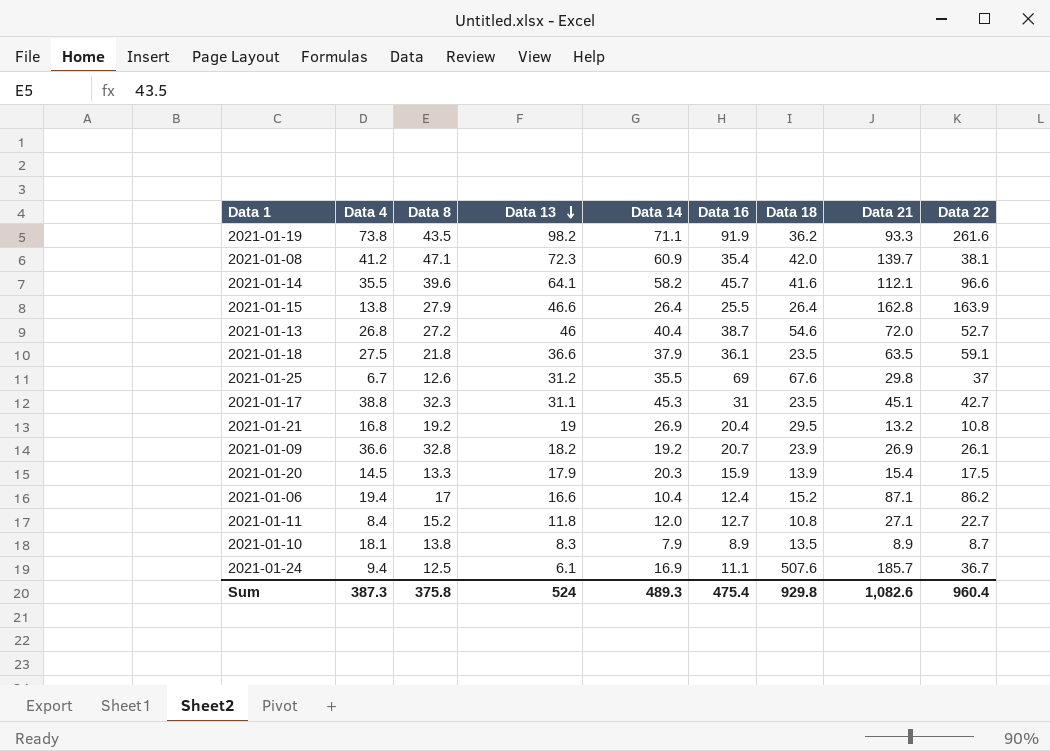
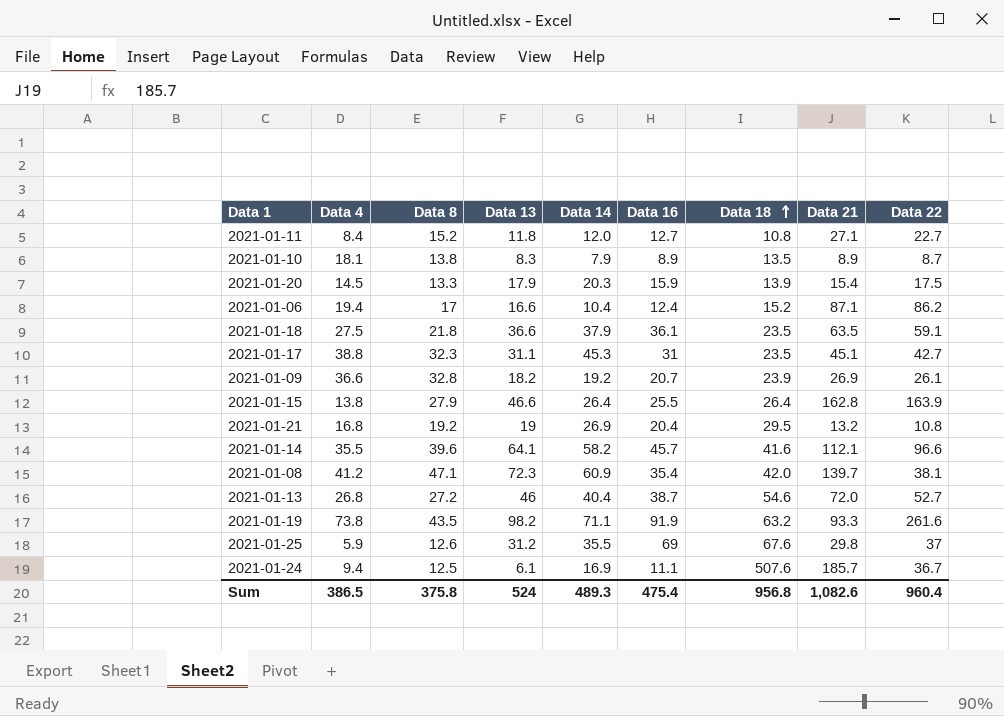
row order: Data 13 descending -> Data 18 ascending
2021-01-19 | Data 18: 36.2 -> 63.2
2021-01-25 | Data 4: 6.7 -> 5.9
Sum | Data 4: 387.3 -> 386.5
Sum | Data 18: 929.8 -> 956.8

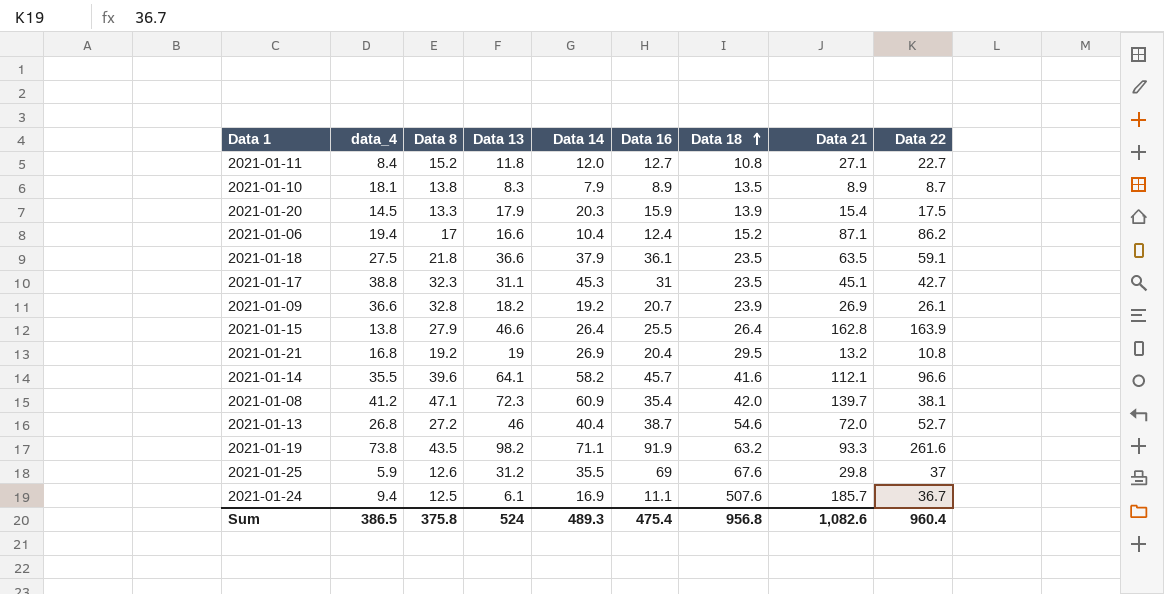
column name: Data 4 -> data_4

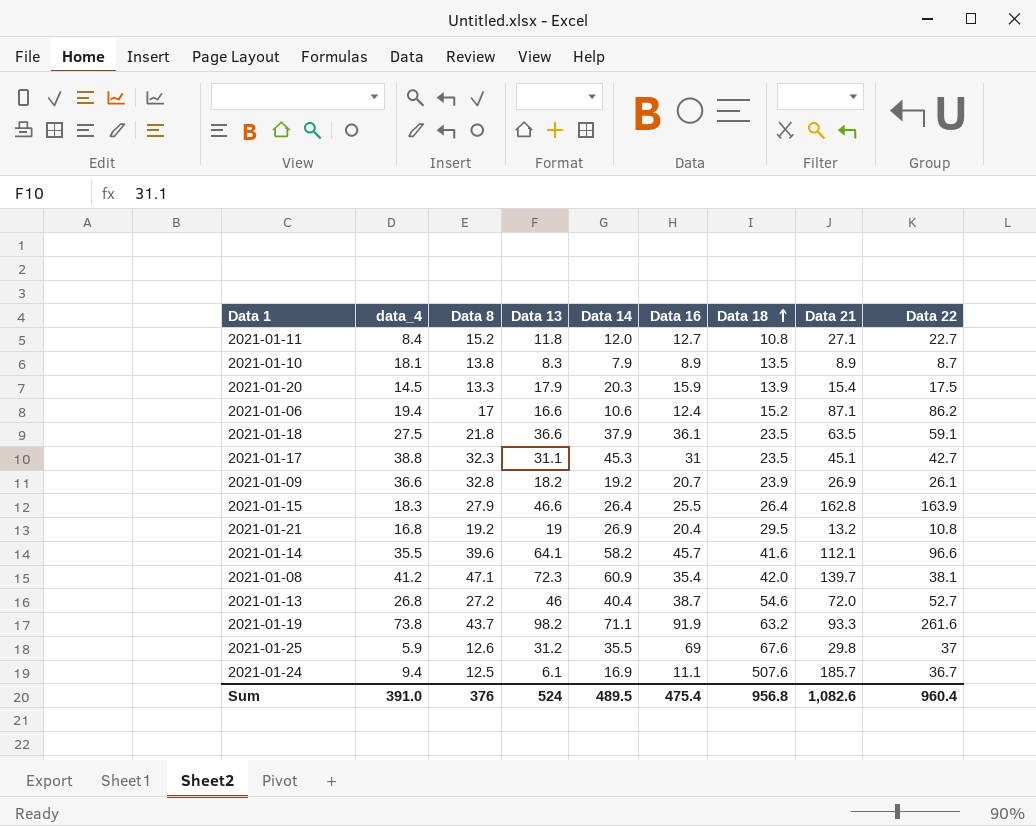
2021-01-06 | Data 14: 10.4 -> 10.6
2021-01-15 | data_4: 13.8 -> 18.3
2021-01-19 | Data 8: 43.5 -> 43.7
Sum | data_4: 386.5 -> 391.0
Sum | Data 8: 375.8 -> 376
Sum | Data 14: 489.3 -> 489.5

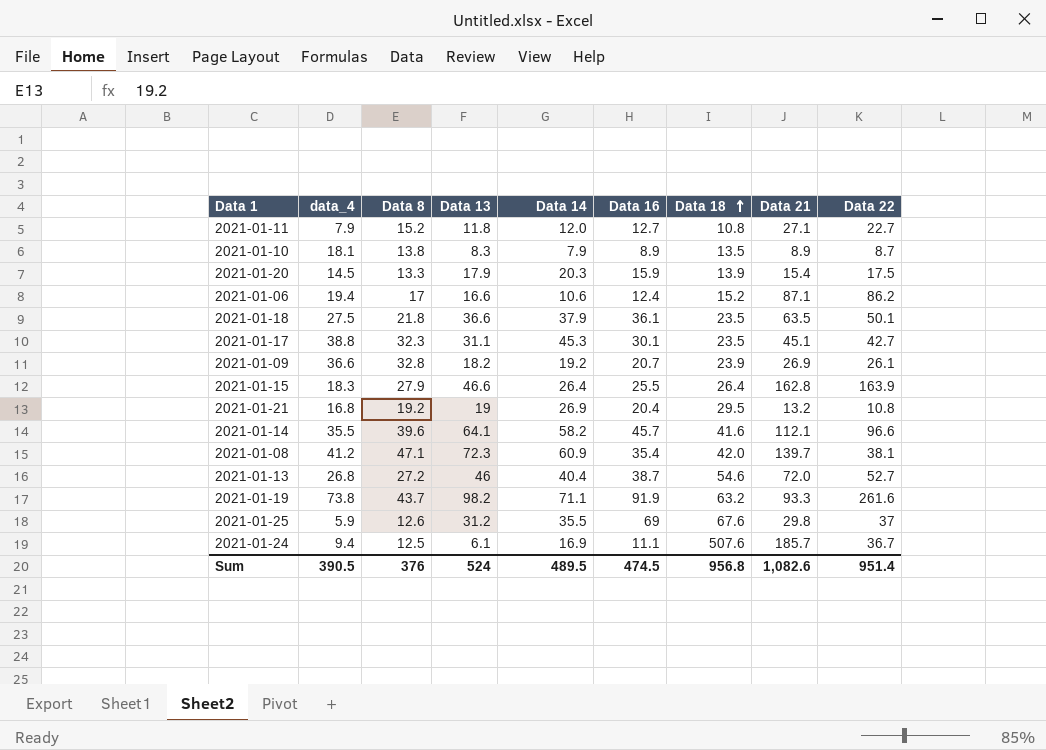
2021-01-11 | data_4: 8.4 -> 7.9
2021-01-18 | Data 22: 59.1 -> 50.1
2021-01-17 | Data 16: 31 -> 30.1
Sum | data_4: 391.0 -> 390.5
Sum | Data 16: 475.4 -> 474.5
Sum | Data 22: 960.4 -> 951.4

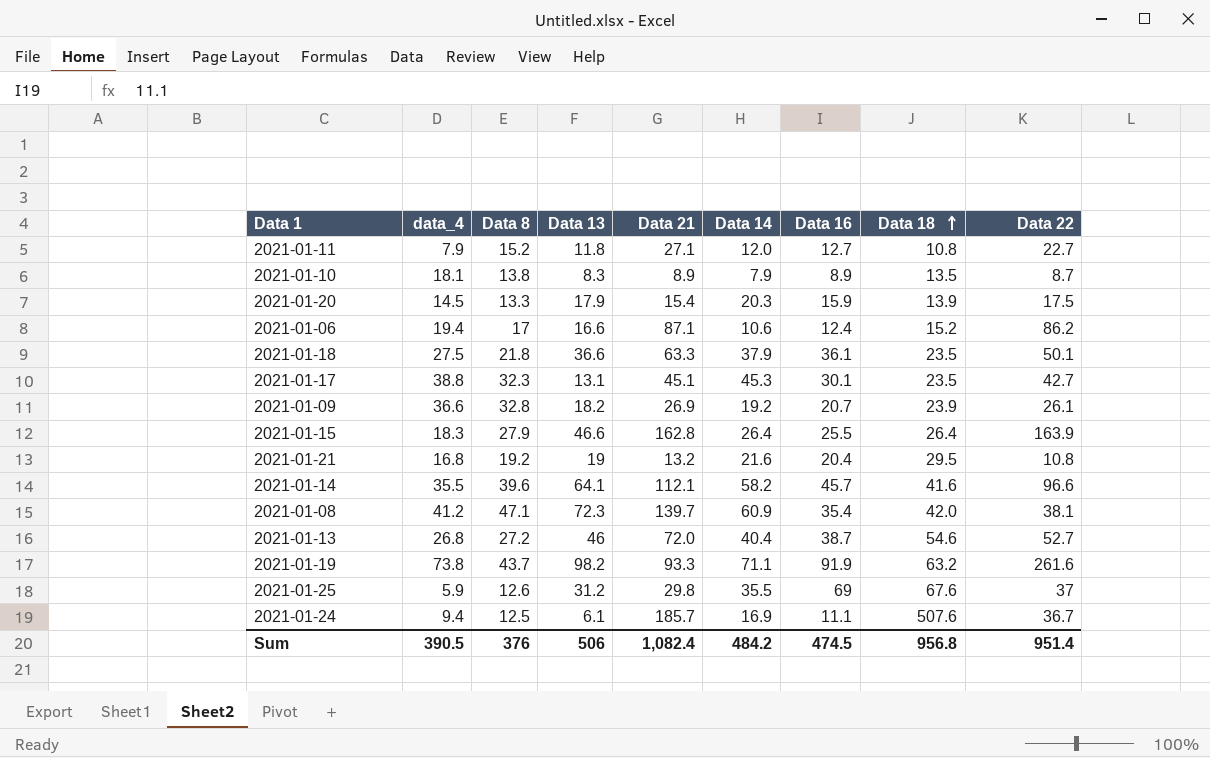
column Data 21 | position: 8 -> 5
2021-01-18 | Data 21: 63.5 -> 63.3
2021-01-17 | Data 13: 31.1 -> 13.1
2021-01-21 | Data 14: 26.9 -> 21.6
Sum | Data 13: 524 -> 506
Sum | Data 21: 1,082.6 -> 1,082.4
Sum | Data 14: 489.5 -> 484.2

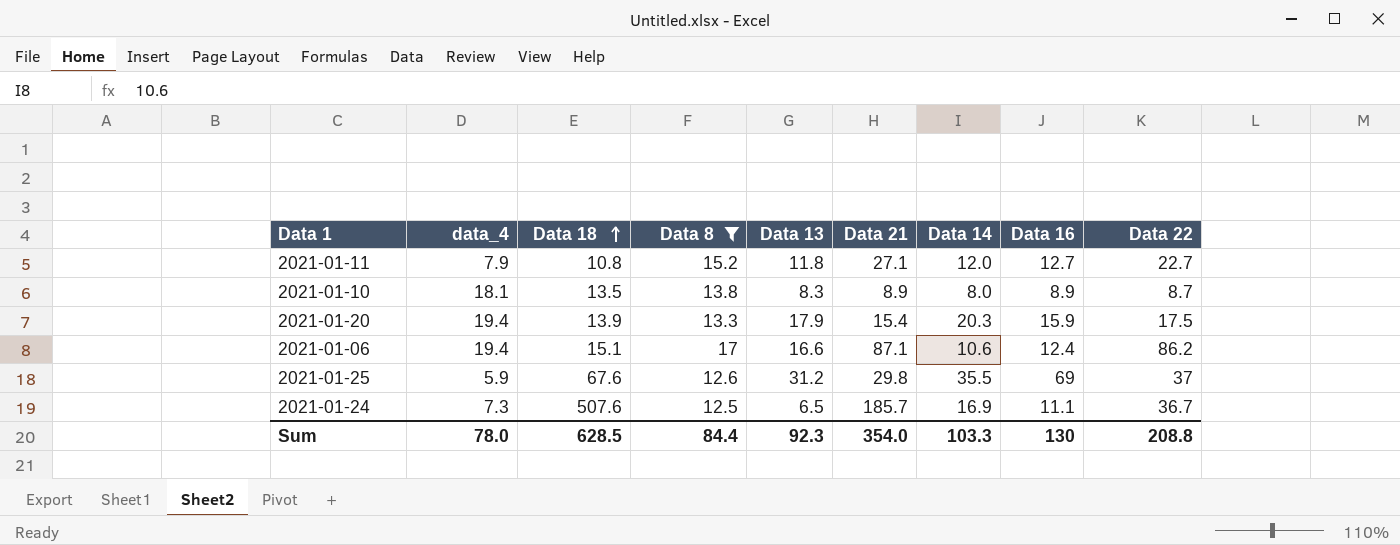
filter: none -> Data 8 <= 17
column Data 18 | position: 8 -> 3
2021-01-10 | Data 14: 7.9 -> 8.0
2021-01-20 | data_4: 14.5 -> 19.4
2021-01-06 | Data 18: 15.2 -> 15.1
2021-01-24 | data_4: 9.4 -> 7.3
2021-01-24 | Data 13: 6.1 -> 6.5
Sum | data_4: 390.5 -> 78.0
Sum | Data 18: 956.8 -> 628.5
Sum | Data 8: 376 -> 84.4
Sum | Data 13: 506 -> 92.3
Sum | Data 21: 1,082.4 -> 354.0
Sum | Data 14: 484.2 -> 103.3
Sum | Data 16: 474.5 -> 130
Sum | Data 22: 951.4 -> 208.8

